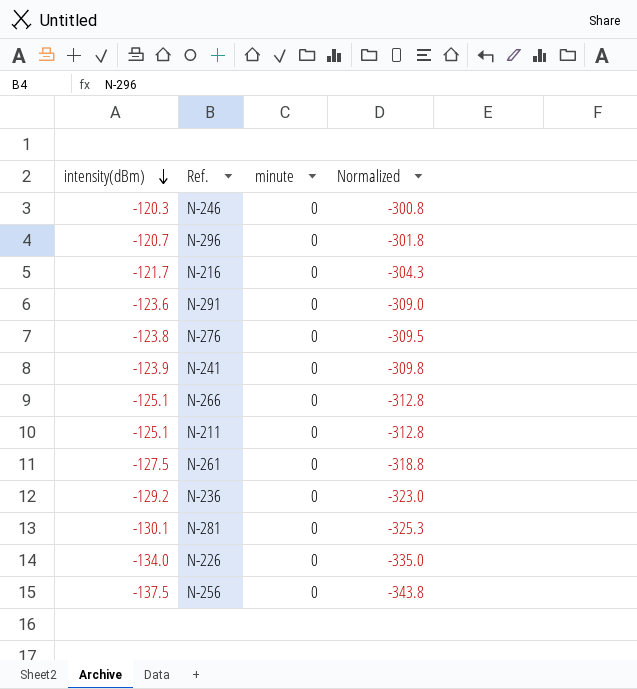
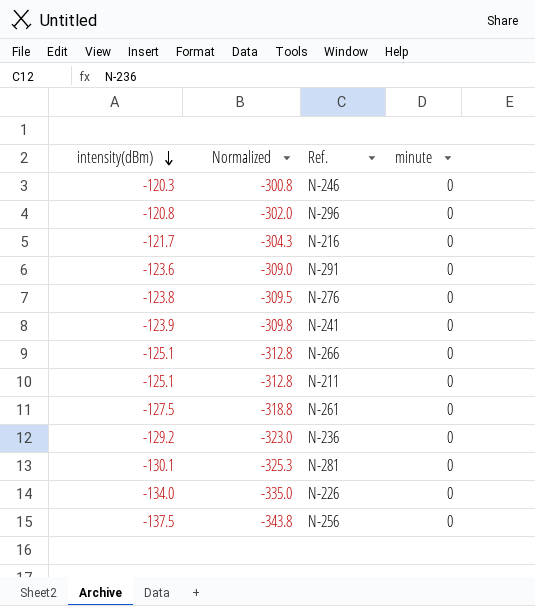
column Normalized | position: 4 -> 2
N-296 | intensity(dBm): -120.7 -> -120.8
N-296 | Normalized: -301.8 -> -302.0

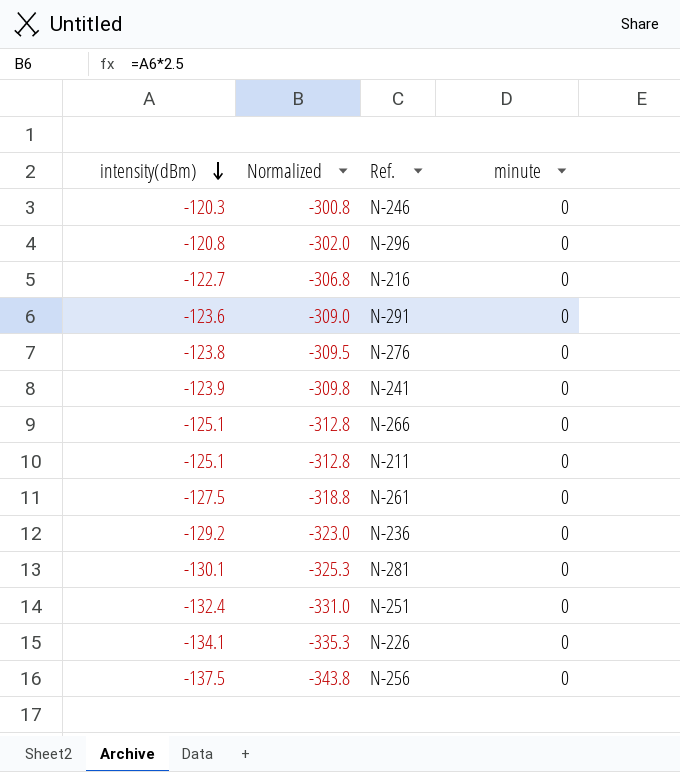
N-216 | intensity(dBm): -121.7 -> -122.7
N-216 | Normalized: -304.3 -> -306.8
row N-251: none -> -132.4 | -331.0 | 0
N-226 | intensity(dBm): -134.0 -> -134.1
N-226 | Normalized: -335.0 -> -335.3

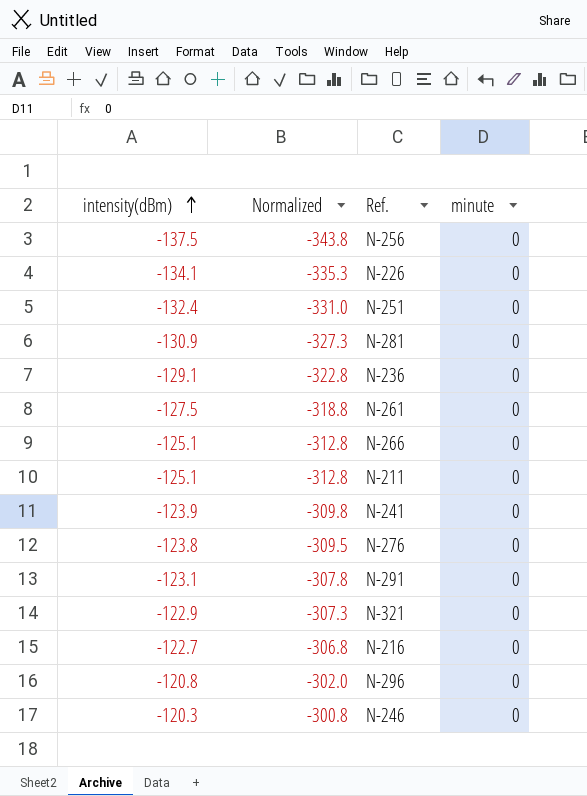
row order: intensity(dBm) descending -> intensity(dBm) ascending
N-281 | intensity(dBm): -130.1 -> -130.9
N-281 | Normalized: -325.3 -> -327.3
N-236 | intensity(dBm): -129.2 -> -129.1
N-236 | Normalized: -323.0 -> -322.8
N-291 | intensity(dBm): -123.6 -> -123.1
N-291 | Normalized: -309.0 -> -307.8
row N-321: none -> -122.9 | -307.3 | 0

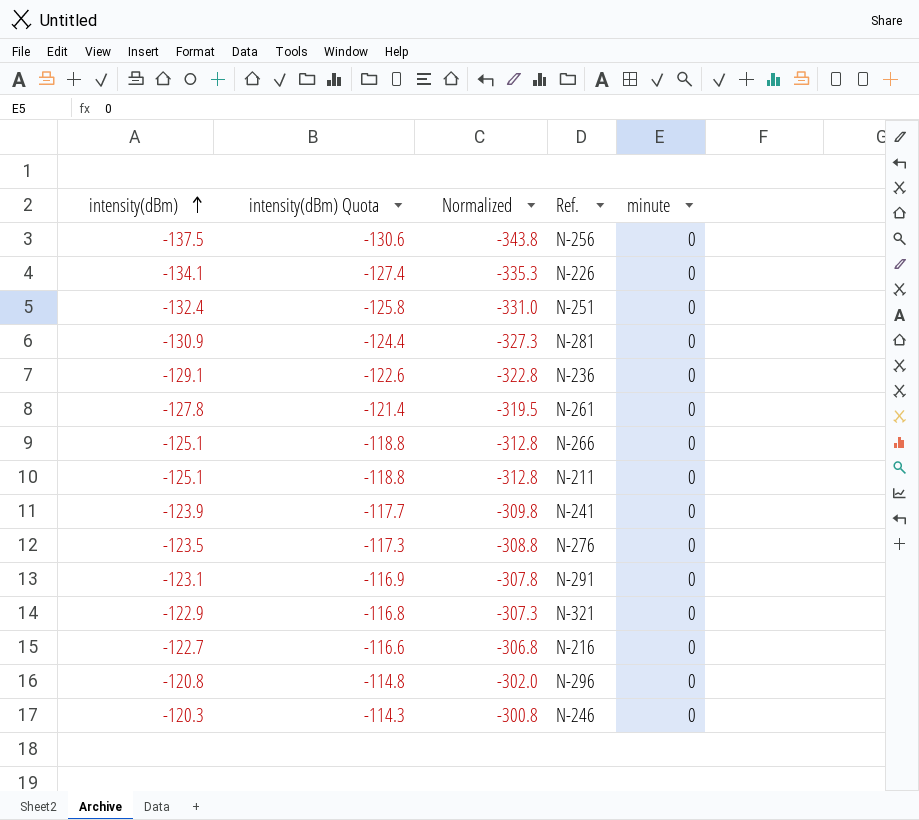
column intensity(dBm) Quota | formula: none -> [intensity(dBm)] * 0.95
N-261 | intensity(dBm): -127.5 -> -127.8
N-261 | Normalized: -318.8 -> -319.5
N-276 | intensity(dBm): -123.8 -> -123.5
N-276 | Normalized: -309.5 -> -308.8

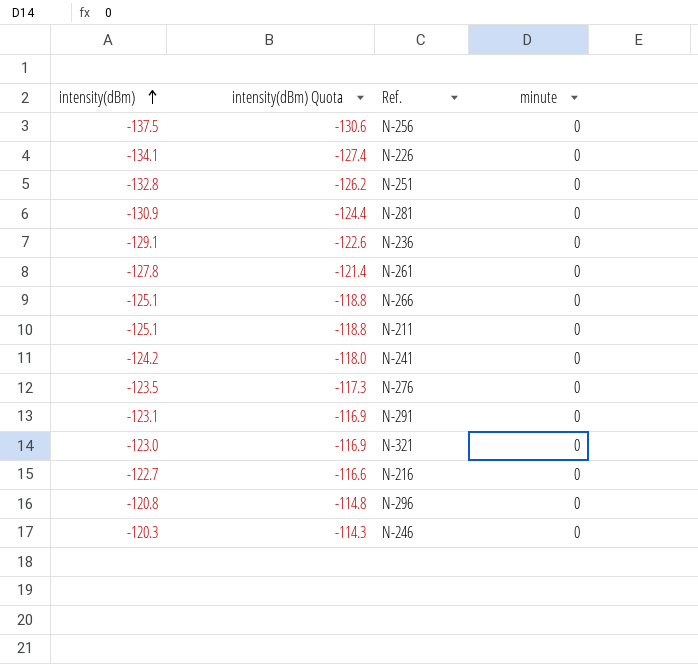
column Normalized | formula: [intensity(dBm)] * 2.5 -> none
N-251 | intensity(dBm): -132.4 -> -132.8
N-251 | intensity(dBm) Quota: -125.8 -> -126.2
N-241 | intensity(dBm): -123.9 -> -124.2
N-241 | intensity(dBm) Quota: -117.7 -> -118.0
N-321 | intensity(dBm): -122.9 -> -123.0
N-321 | intensity(dBm) Quota: -116.8 -> -116.9

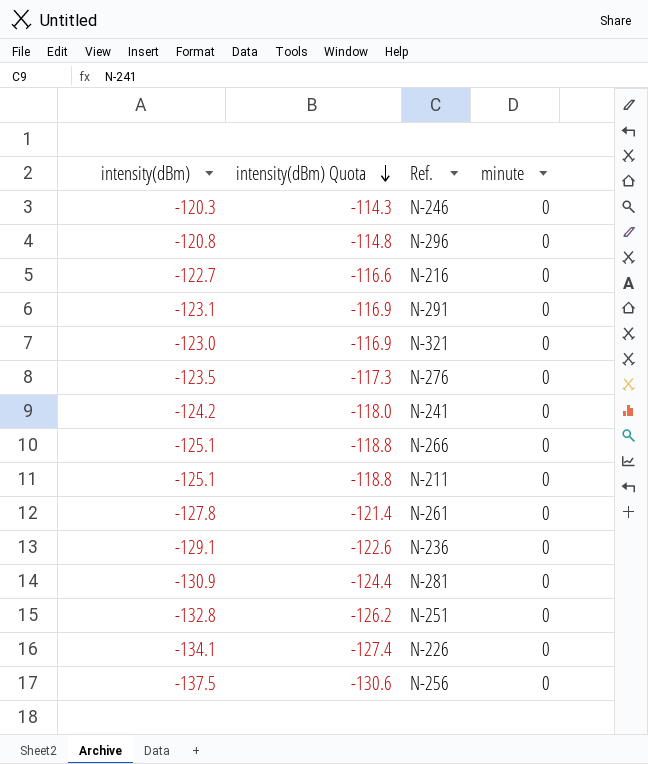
row order: intensity(dBm) ascending -> intensity(dBm) Quota descending

